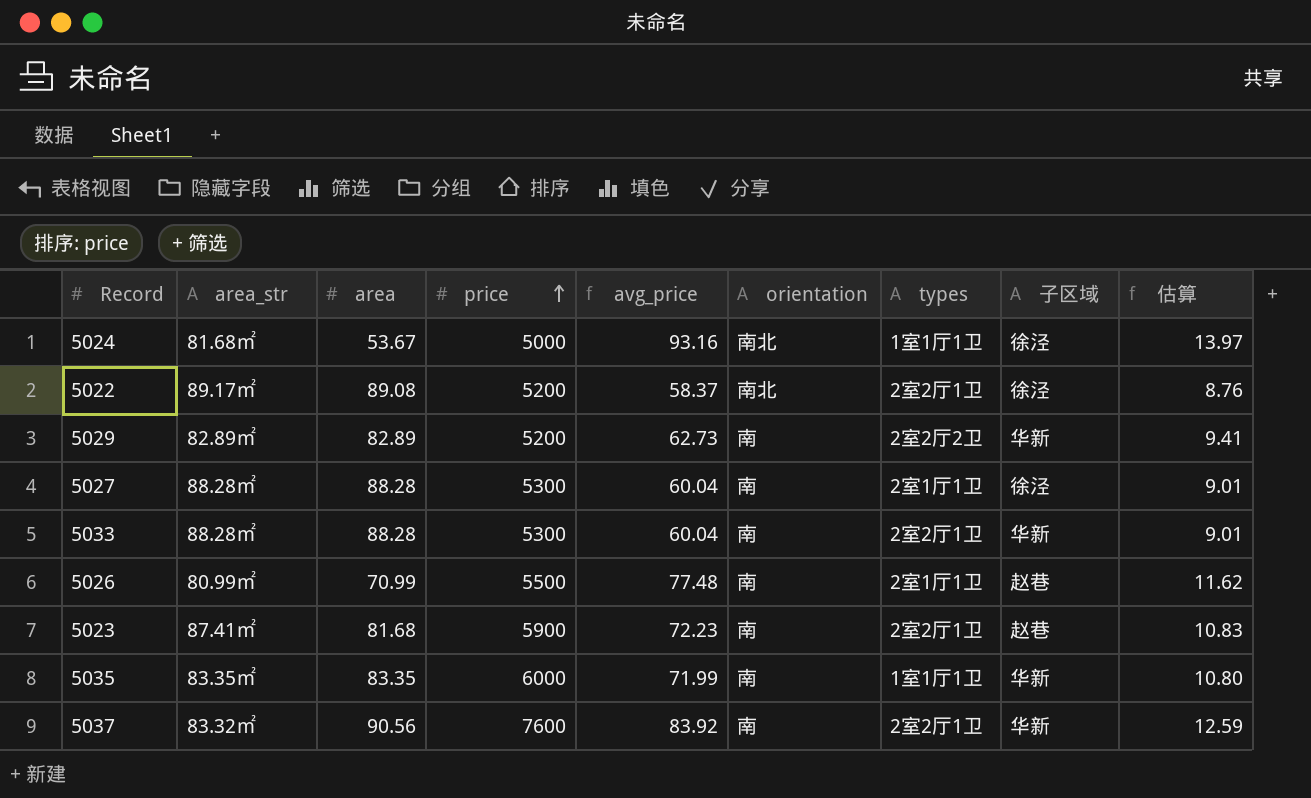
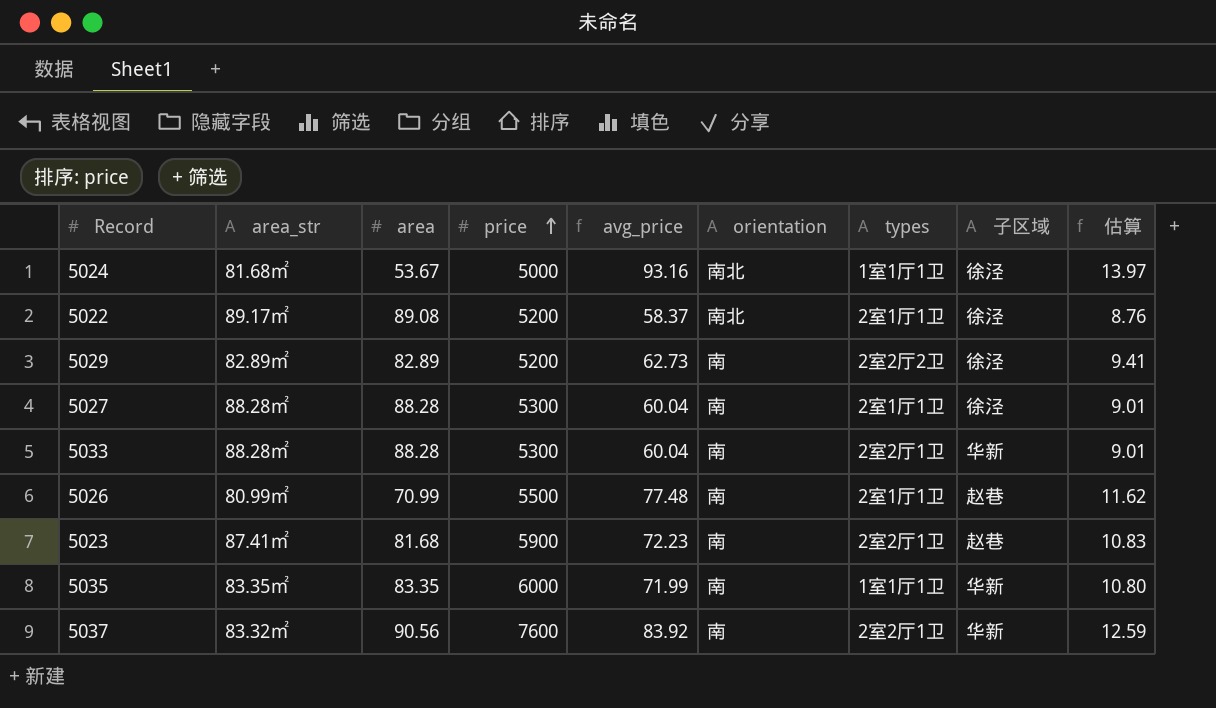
5022 | types: 2室2厅1卫 -> 2室1厅1卫
5029 | 子区域: 华新 -> 徐泾

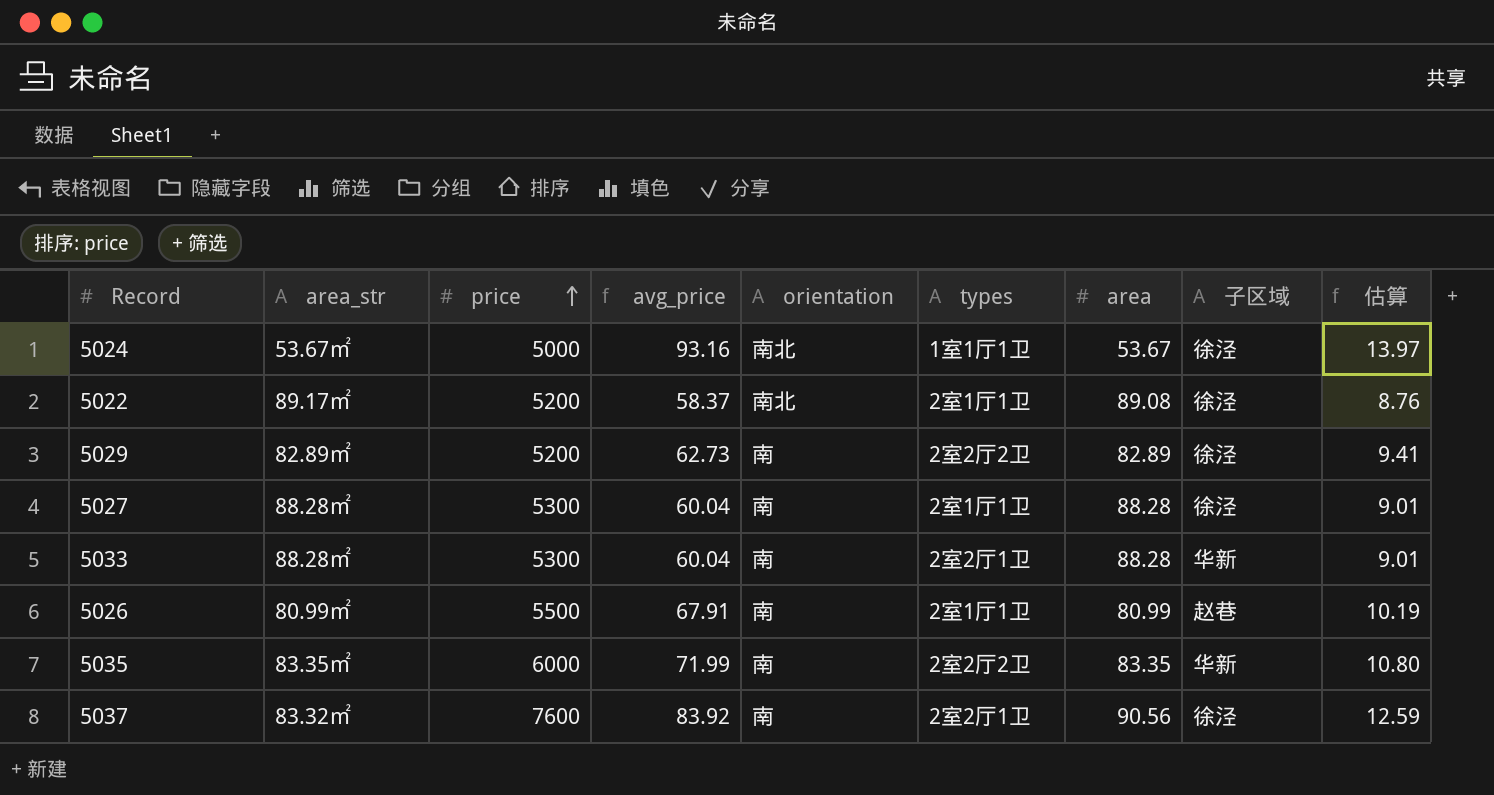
column area | position: 3 -> 7
row 5023: 87.41㎡ | 81.68 | 5900 | 72.23 | 南 | 2室2厅1卫 | 赵巷 | 10.83 -> none
5024 | area_str: 81.68㎡ -> 53.67㎡
5026 | avg_price: 77.48 -> 67.91
5026 | area: 70.99 -> 80.99
5026 | 估算: 11.62 -> 10.19
5035 | types: 1室1厅1卫 -> 2室2厅2卫
5037 | 子区域: 华新 -> 徐泾

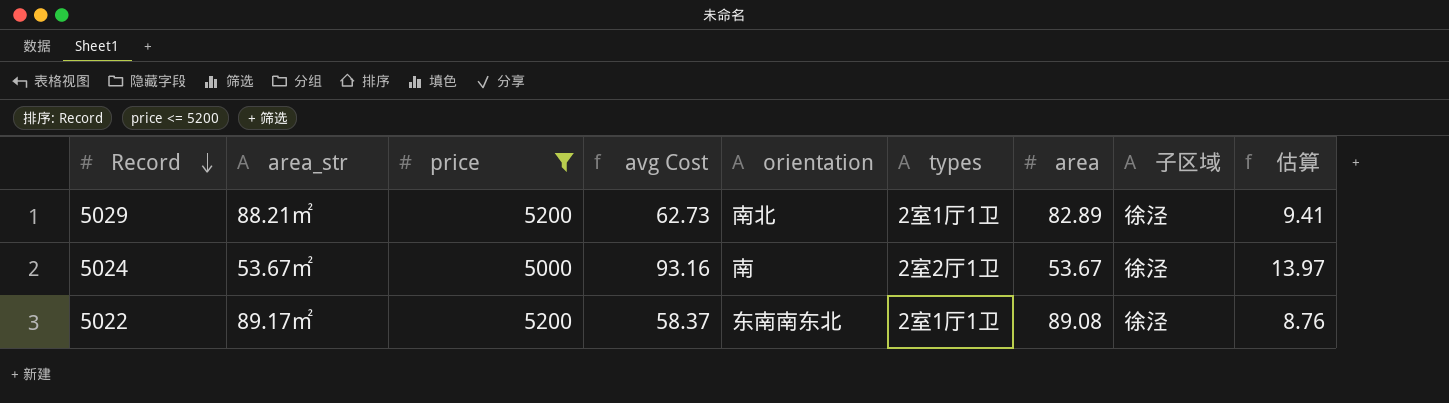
filter: none -> price <= 5200
row order: price ascending -> Record descending
column name: avg_price -> avg Cost
5029 | area_str: 82.89㎡ -> 88.21㎡
5029 | orientation: 南 -> 南北
5029 | types: 2室2厅2卫 -> 2室1厅1卫
5024 | orientation: 南北 -> 南
5024 | types: 1室1厅1卫 -> 2室2厅1卫
5022 | orientation: 南北 -> 东南南东北

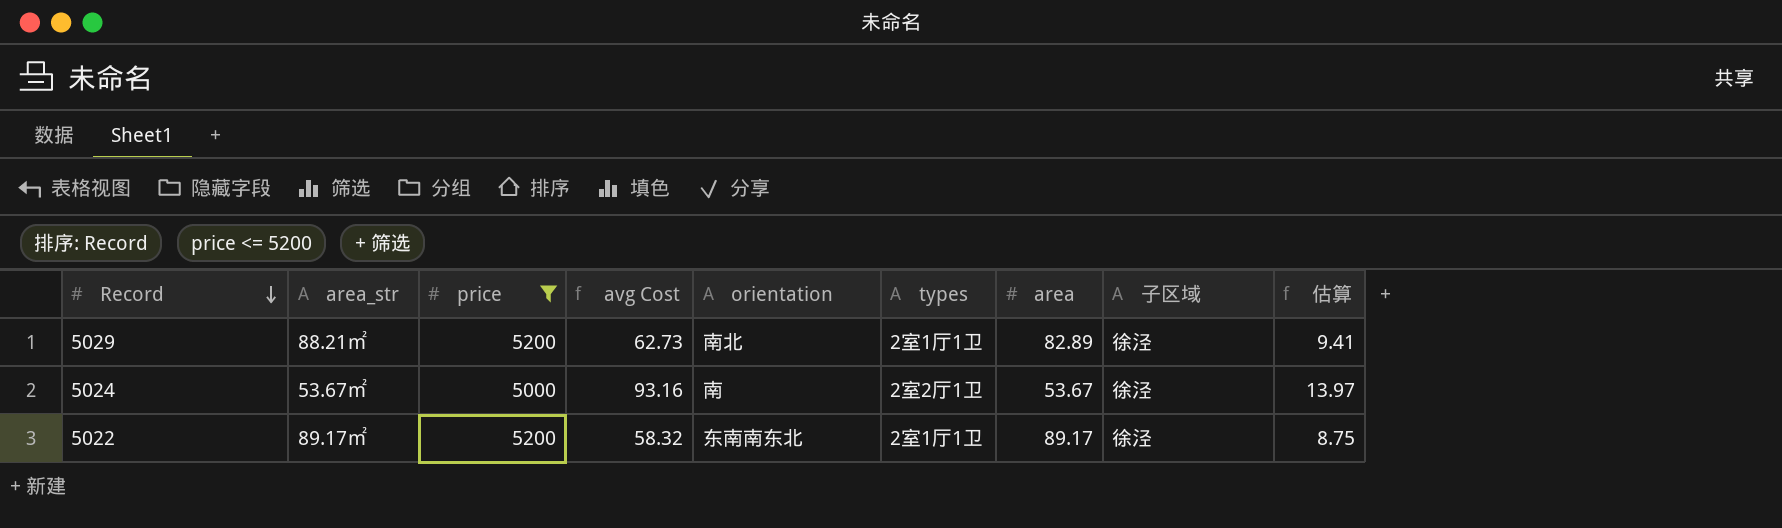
5022 | avg Cost: 58.37 -> 58.32
5022 | area: 89.08 -> 89.17
5022 | 估算: 8.76 -> 8.75

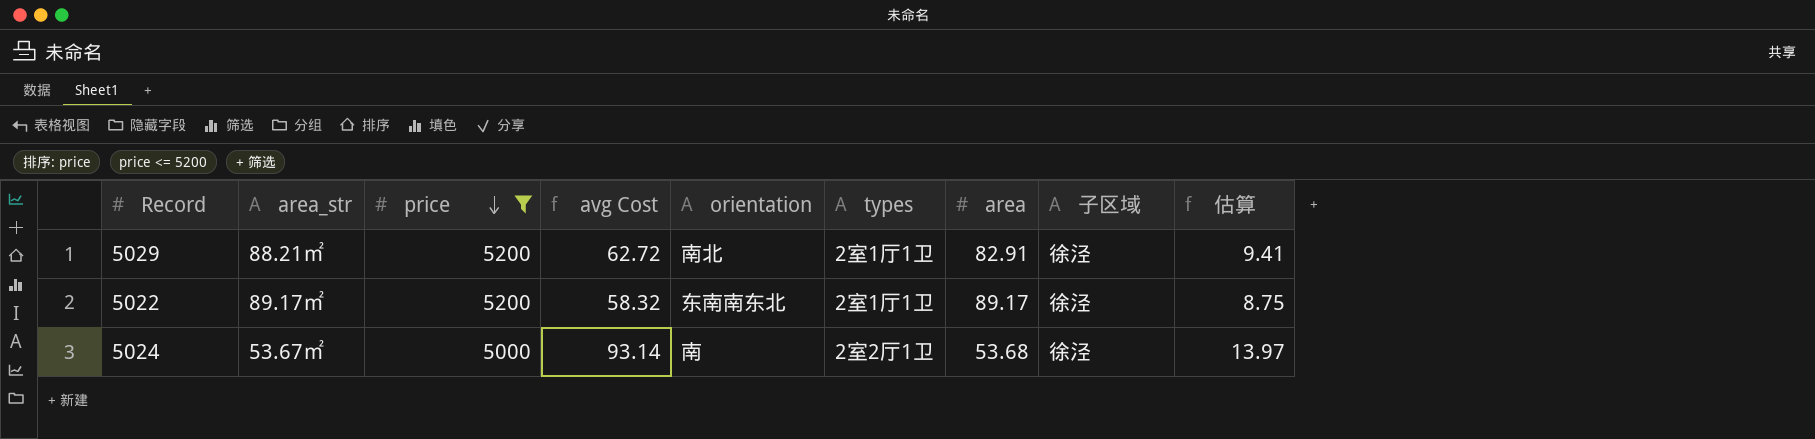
row order: Record descending -> price descending
5029 | avg Cost: 62.73 -> 62.72
5029 | area: 82.89 -> 82.91
5024 | avg Cost: 93.16 -> 93.14
5024 | area: 53.67 -> 53.68

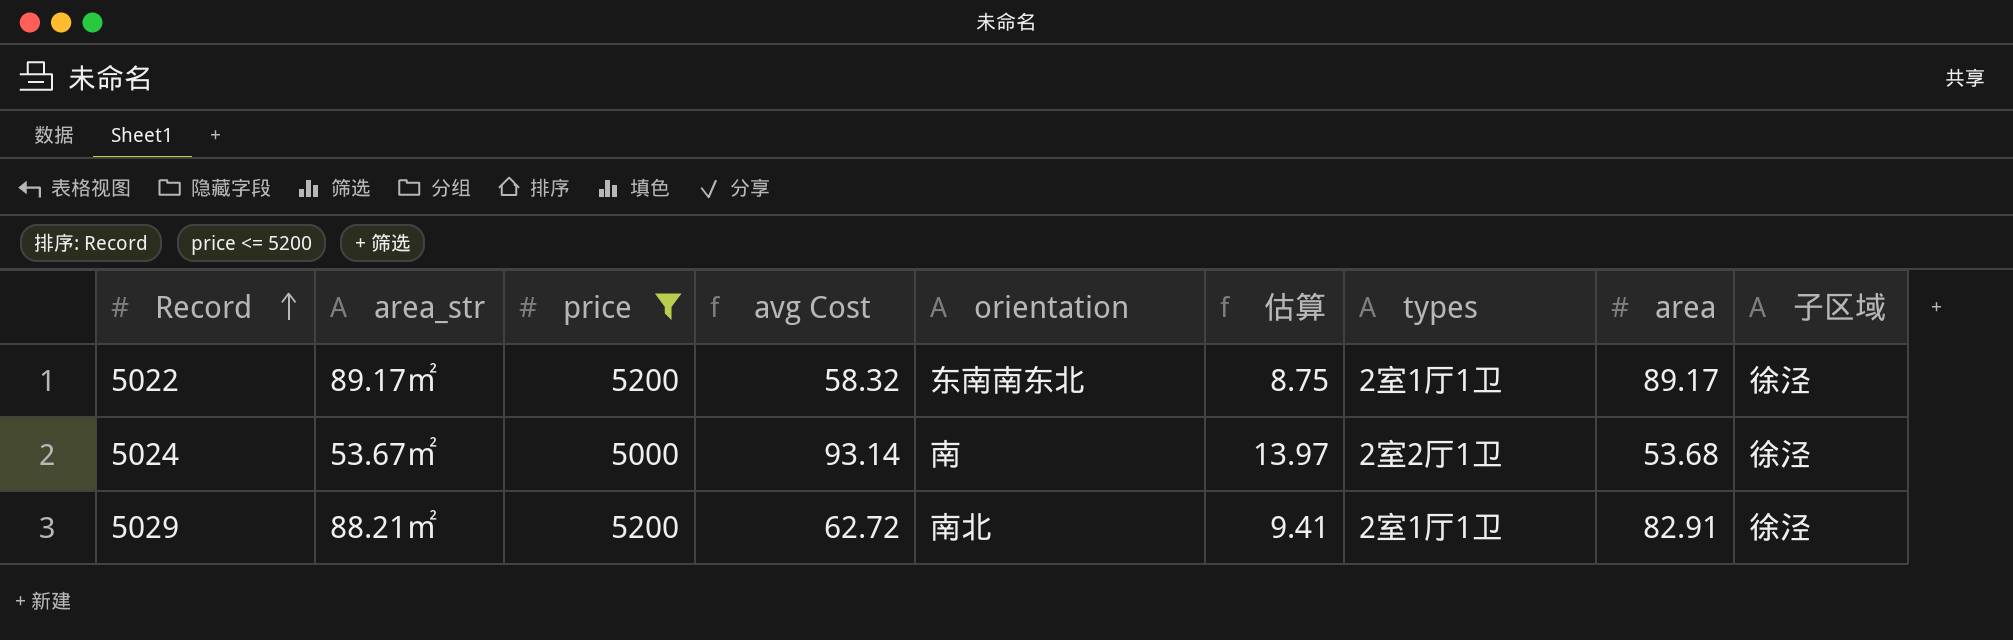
row order: price descending -> Record ascending
column 估算 | position: 9 -> 6

